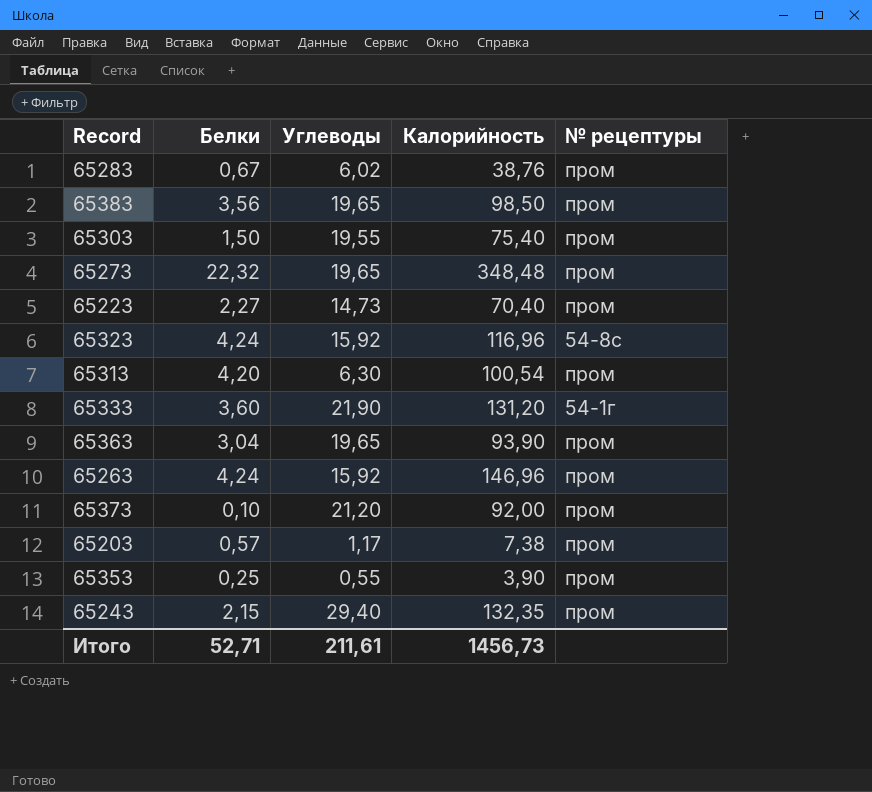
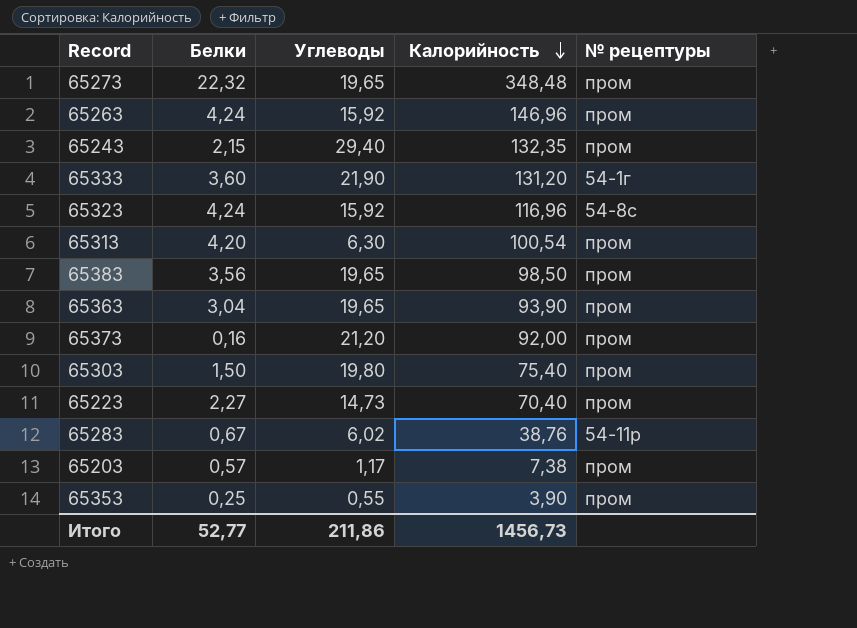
row order: none -> Калорийность descending
65373 | Белки: 0,10 -> 0,16
65303 | Углеводы: 19,55 -> 19,80
65283 | № рецептуры: пром -> 54-11р
Итого | Белки: 52,71 -> 52,77
Итого | Углеводы: 211,61 -> 211,86

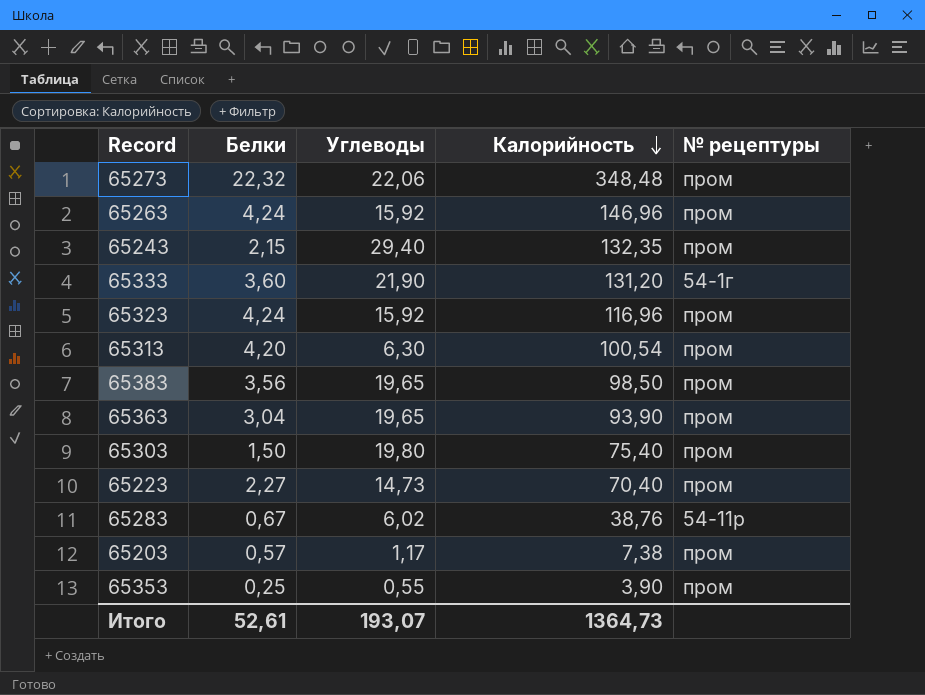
row 65373: 0,16 | 21,20 | 92,00 | пром -> none
65273 | Углеводы: 19,65 -> 22,06
65323 | № рецептуры: 54-8с -> пром
Итого | Белки: 52,77 -> 52,61
Итого | Углеводы: 211,86 -> 193,07
Итого | Калорийность: 1456,73 -> 1364,73

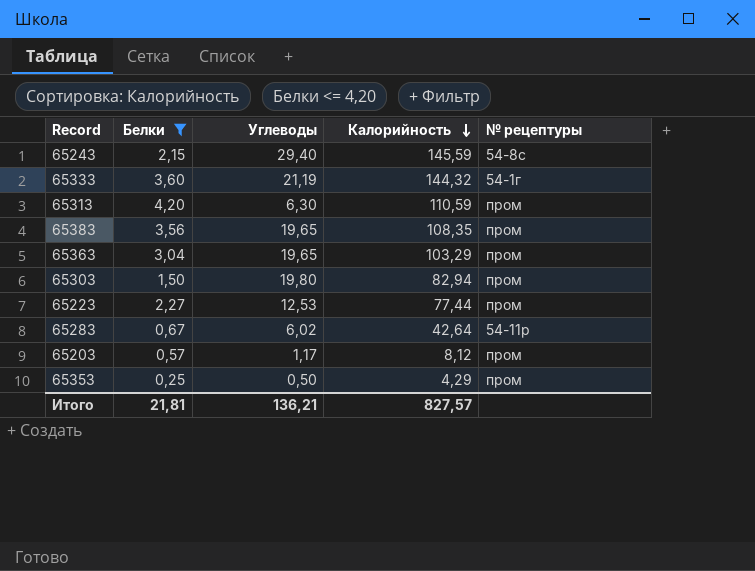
filter: none -> Белки <= 4,20
65243 | Калорийность: 132,35 -> 145,59
65243 | № рецептуры: пром -> 54-8с
65333 | Углеводы: 21,90 -> 21,19
65333 | Калорийность: 131,20 -> 144,32
65313 | Калорийность: 100,54 -> 110,59
65383 | Калорийность: 98,50 -> 108,35
65363 | Калорийность: 93,90 -> 103,29
65303 | Калорийность: 75,40 -> 82,94
65223 | Углеводы: 14,73 -> 12,53
65223 | Калорийность: 70,40 -> 77,44
65283 | Калорийность: 38,76 -> 42,64
65203 | Калорийность: 7,38 -> 8,12
65353 | Углеводы: 0,55 -> 0,50
65353 | Калорийность: 3,90 -> 4,29
Итого | Белки: 52,61 -> 21,81
Итого | Углеводы: 193,07 -> 136,21
Итого | Калорийность: 1364,73 -> 827,57

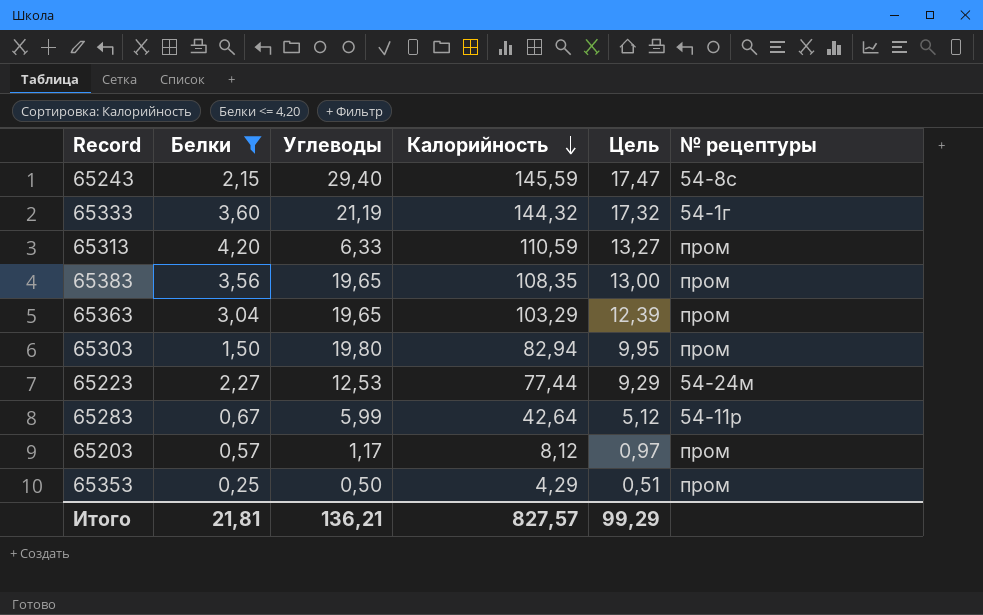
column Цель | formula: none -> [Калорийность] * 0,12
65313 | Углеводы: 6,30 -> 6,33
65223 | № рецептуры: пром -> 54-24м
65283 | Углеводы: 6,02 -> 5,99

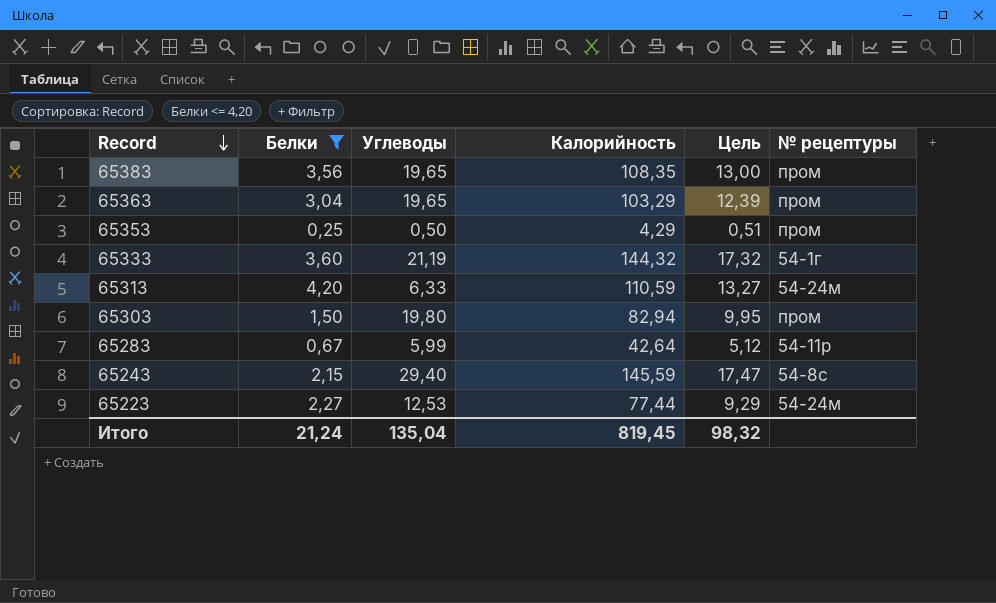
row order: Калорийность descending -> Record descending
row 65203: 0,57 | 1,17 | 8,12 | 0,97 | пром -> none
65313 | № рецептуры: пром -> 54-24м
Итого | Белки: 21,81 -> 21,24
Итого | Углеводы: 136,21 -> 135,04
Итого | Калорийность: 827,57 -> 819,45
Итого | Цель: 99,29 -> 98,32

